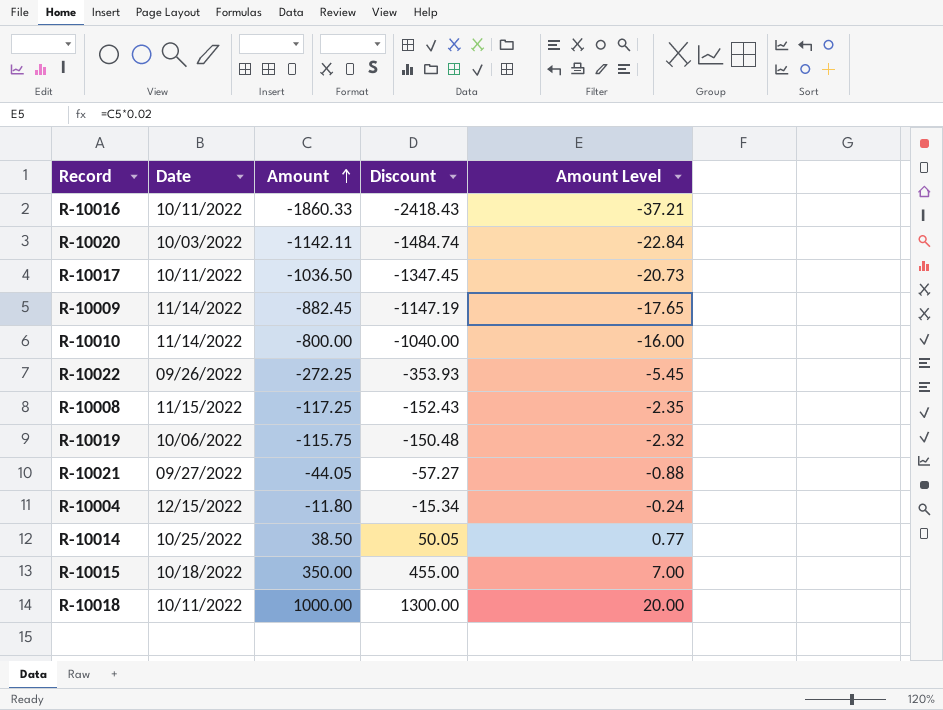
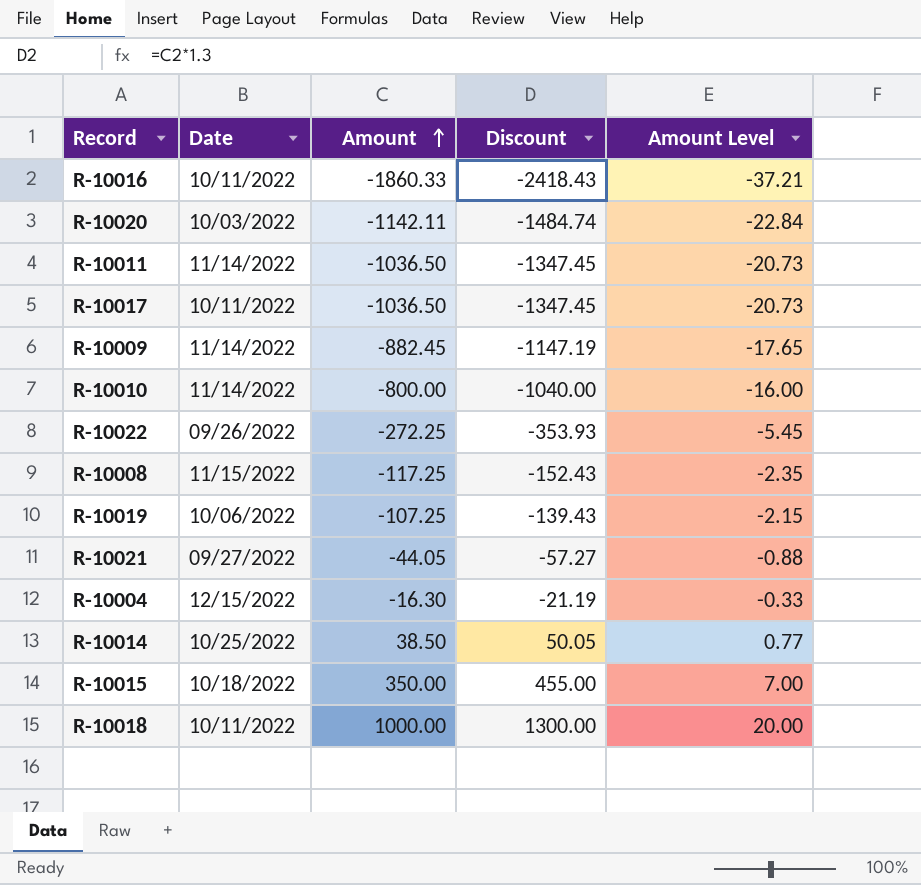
row R-10011: none -> 11/14/2022 | -1036.50 | -1347.45 | -20.73
R-10019 | Amount: -115.75 -> -107.25
R-10019 | Discount: -150.48 -> -139.43
R-10019 | Amount Level: -2.32 -> -2.15
R-10004 | Amount: -11.80 -> -16.30
R-10004 | Discount: -15.34 -> -21.19
R-10004 | Amount Level: -0.24 -> -0.33

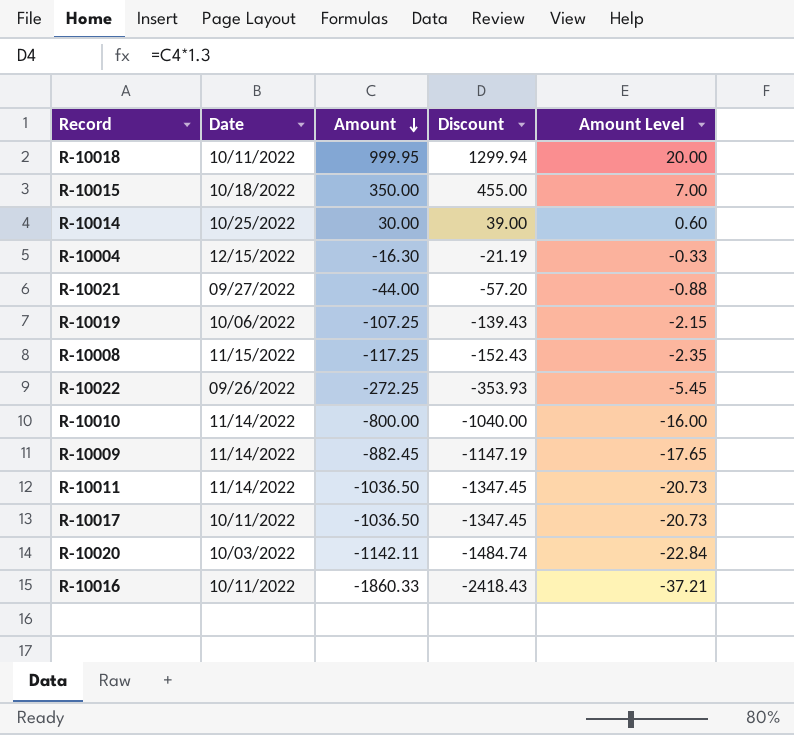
row order: Amount ascending -> Amount descending
R-10018 | Amount: 1000.00 -> 999.95
R-10018 | Discount: 1300.00 -> 1299.94
R-10014 | Amount: 38.50 -> 30.00
R-10014 | Discount: 50.05 -> 39.00
R-10014 | Amount Level: 0.77 -> 0.60
R-10021 | Amount: -44.05 -> -44.00
R-10021 | Discount: -57.27 -> -57.20

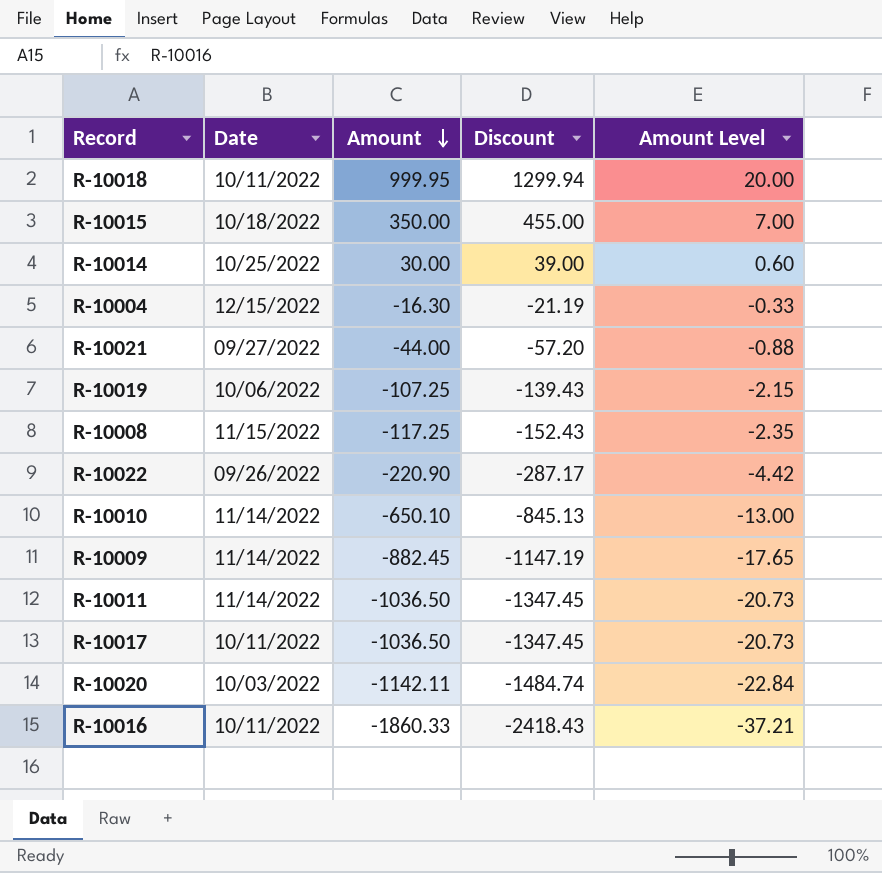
R-10022 | Amount: -272.25 -> -220.90
R-10022 | Discount: -353.93 -> -287.17
R-10022 | Amount Level: -5.45 -> -4.42
R-10010 | Amount: -800.00 -> -650.10
R-10010 | Discount: -1040.00 -> -845.13
R-10010 | Amount Level: -16.00 -> -13.00

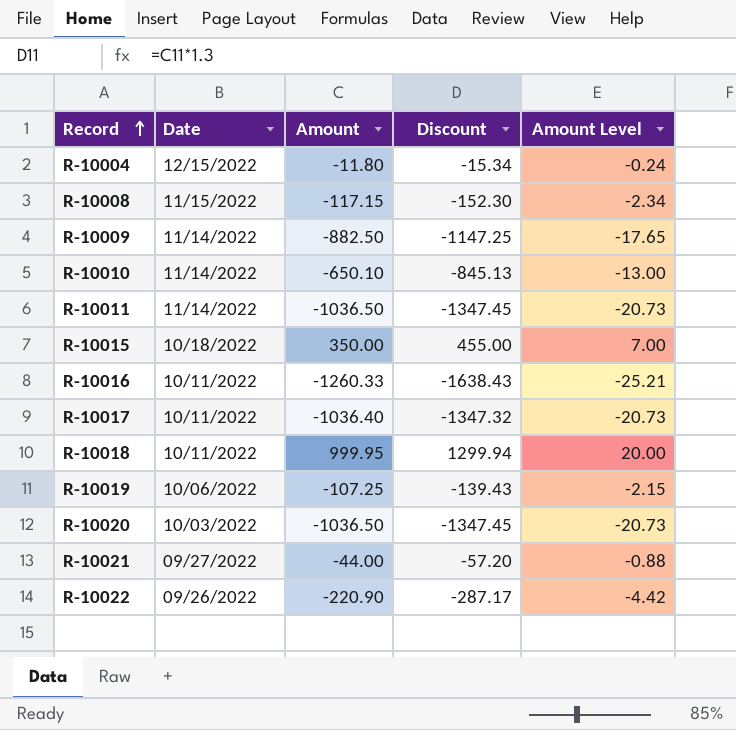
row order: Amount descending -> Record ascending
row R-10014: 10/25/2022 | 30.00 | 39.00 | 0.60 -> none
R-10004 | Amount: -16.30 -> -11.80
R-10004 | Discount: -21.19 -> -15.34
R-10004 | Amount Level: -0.33 -> -0.24
R-10008 | Amount: -117.25 -> -117.15
R-10008 | Discount: -152.43 -> -152.30
R-10008 | Amount Level: -2.35 -> -2.34
R-10009 | Amount: -882.45 -> -882.50
R-10009 | Discount: -1147.19 -> -1147.25
R-10016 | Amount: -1860.33 -> -1260.33
R-10016 | Discount: -2418.43 -> -1638.43
R-10016 | Amount Level: -37.21 -> -25.21
R-10017 | Amount: -1036.50 -> -1036.40
R-10017 | Discount: -1347.45 -> -1347.32
R-10020 | Amount: -1142.11 -> -1036.50
R-10020 | Discount: -1484.74 -> -1347.45
R-10020 | Amount Level: -22.84 -> -20.73

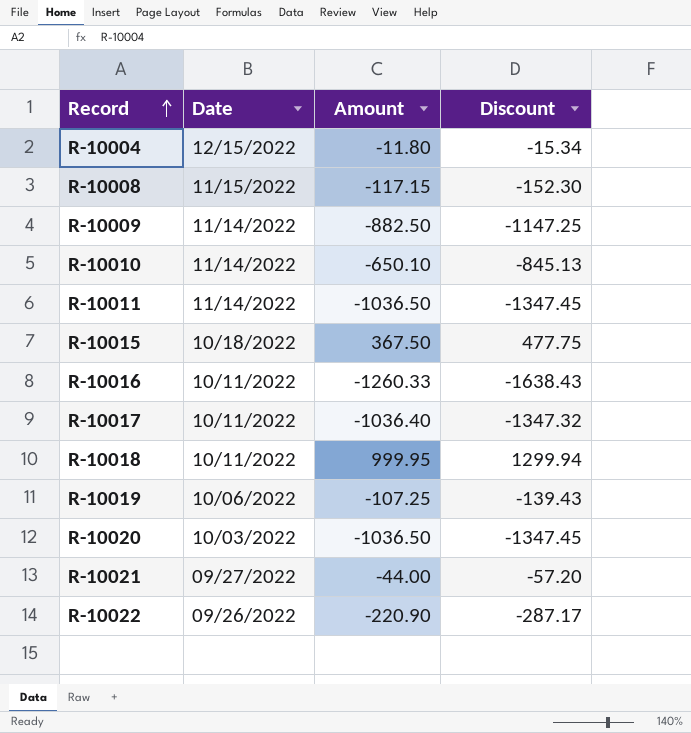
column Amount Level | formula: [Amount] * 0.02 -> none
R-10015 | Amount: 350.00 -> 367.50
R-10015 | Discount: 455.00 -> 477.75

